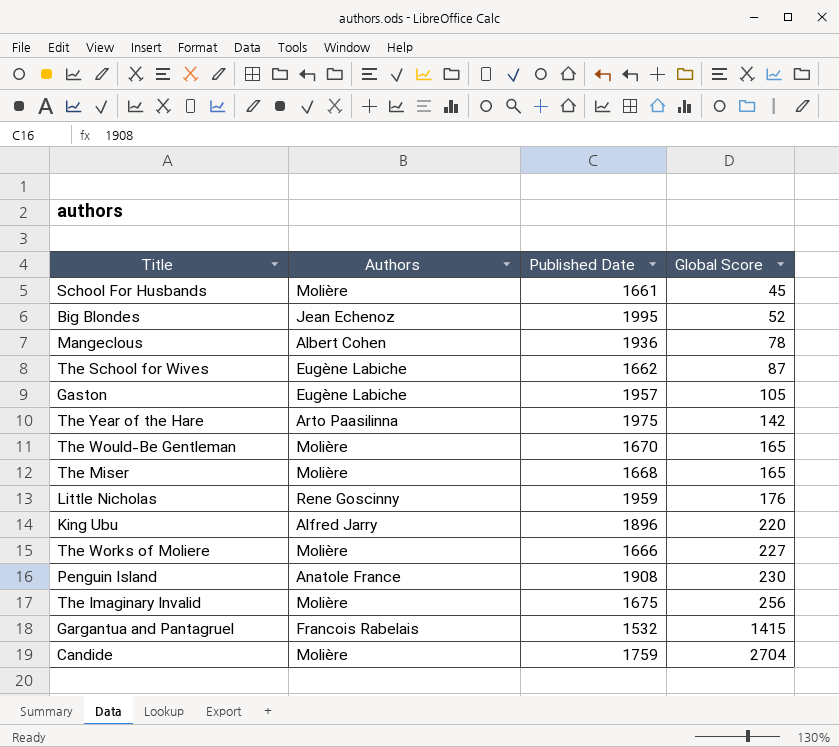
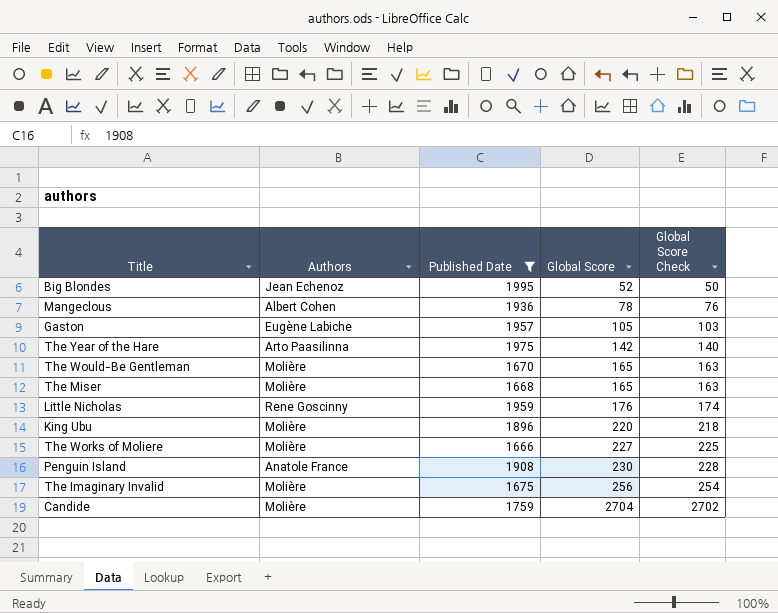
filter: none -> Published Date >= 1666
column Global Score Check | formula: none -> [Global Score] - 2
King Ubu | Authors: Alfred Jarry -> Molière

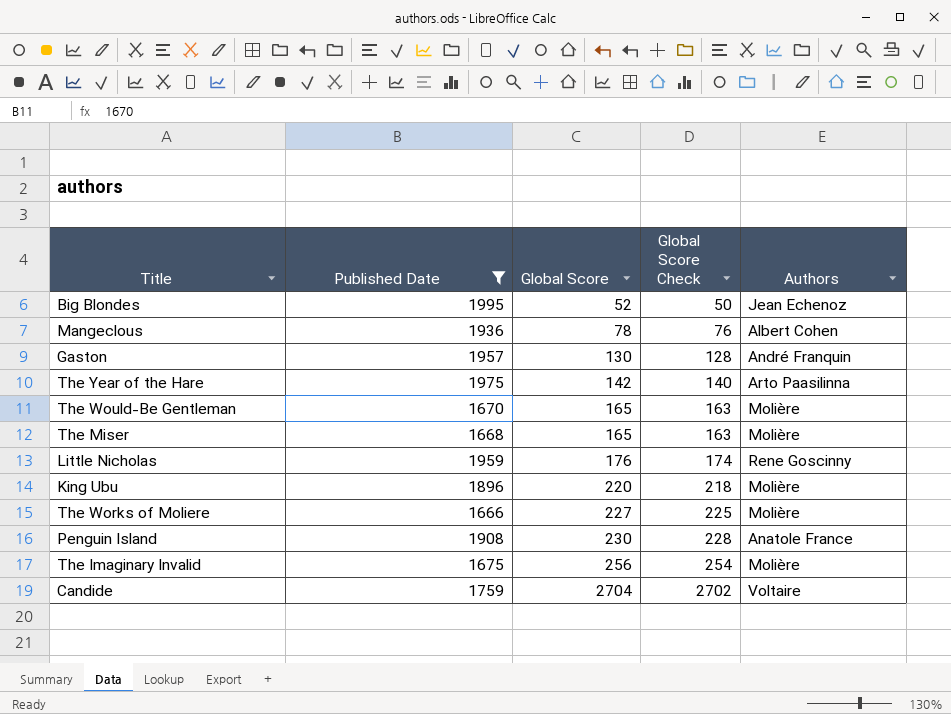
column Authors | position: 2 -> 5
Gaston | Global Score: 105 -> 130
Gaston | Global Score Check: 103 -> 128
Gaston | Authors: Eugène Labiche -> André Franquin
Candide | Authors: Molière -> Voltaire

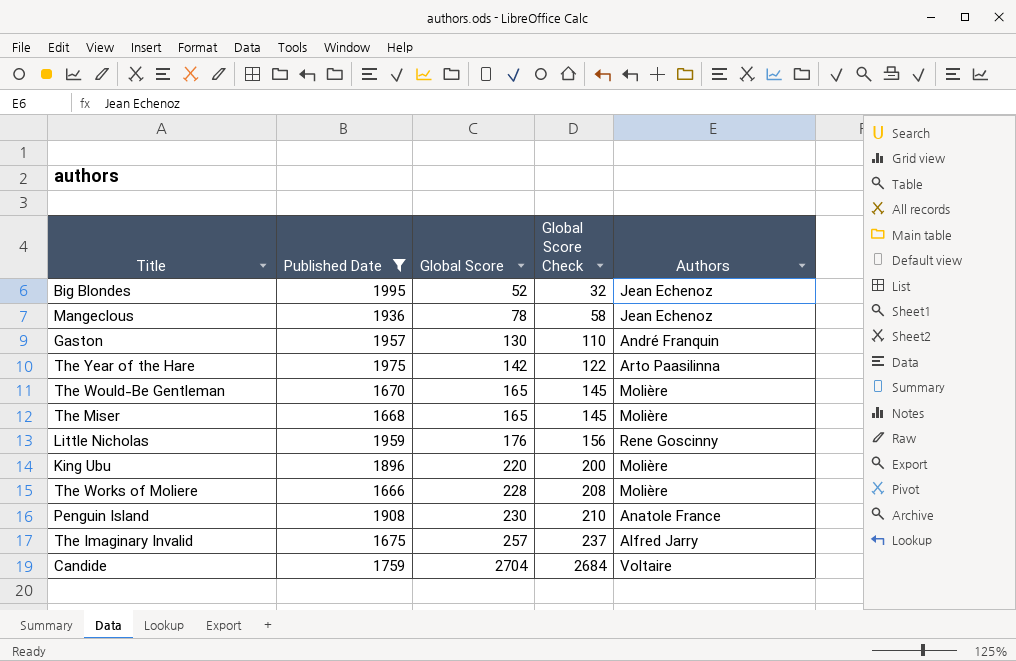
column Global Score Check | formula: [Global Score] - 2 -> [Global Score] - 20
Mangeclous | Authors: Albert Cohen -> Jean Echenoz
The Works of Moliere | Global Score: 227 -> 228
The Imaginary Invalid | Global Score: 256 -> 257
The Imaginary Invalid | Authors: Molière -> Alfred Jarry

